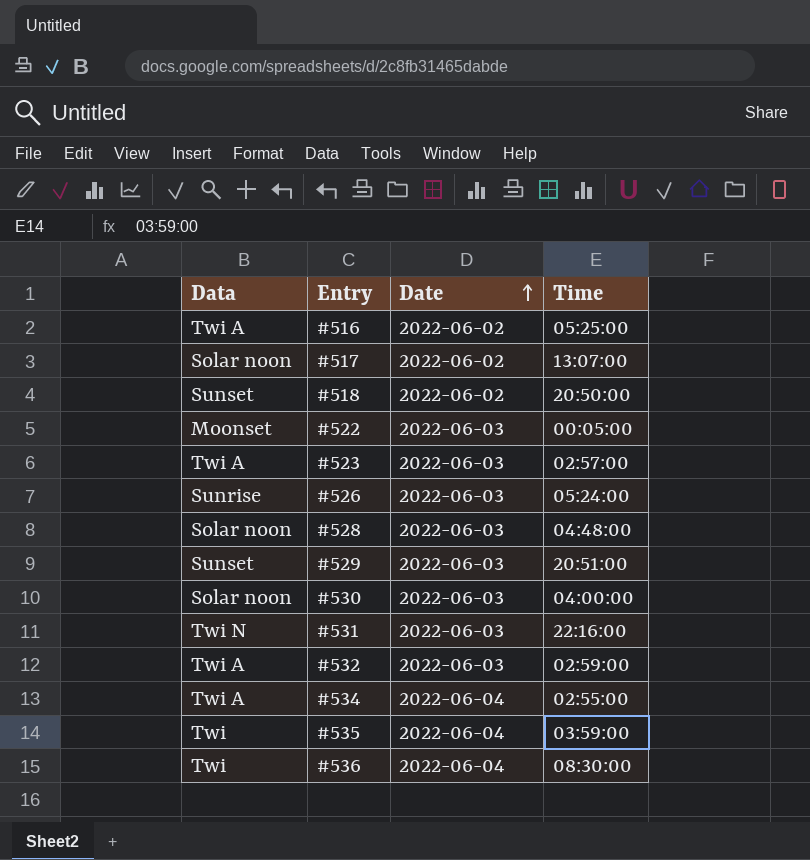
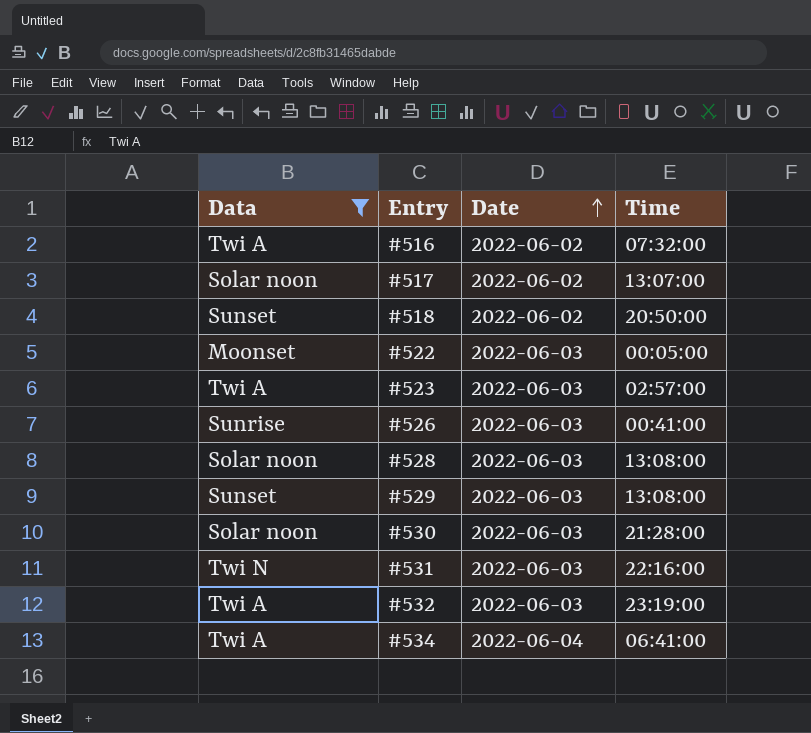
filter: none -> Data != Twi
#516 | Time: 05:25:00 -> 07:32:00
#526 | Time: 05:24:00 -> 00:41:00
#528 | Time: 04:48:00 -> 13:08:00
#529 | Time: 20:51:00 -> 13:08:00
#530 | Time: 04:00:00 -> 21:28:00
#532 | Time: 02:59:00 -> 23:19:00
#534 | Time: 02:55:00 -> 06:41:00

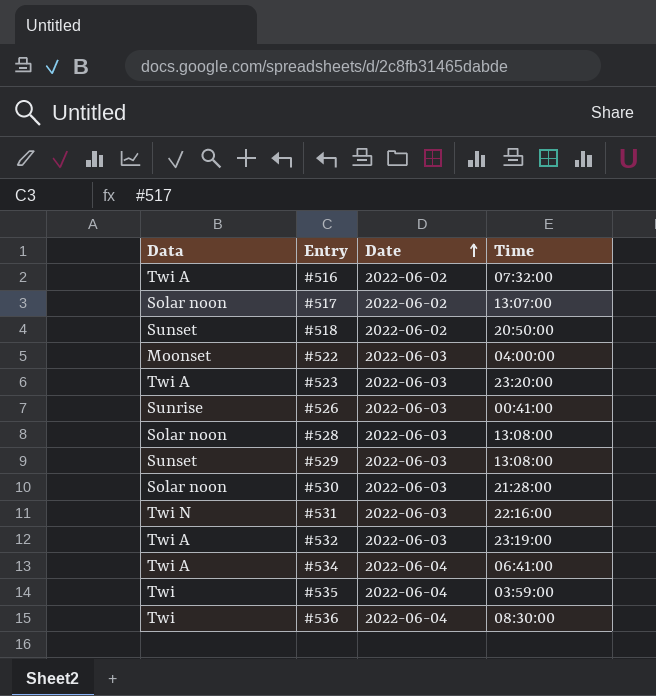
filter: Data != Twi -> none
#522 | Time: 00:05:00 -> 04:00:00
#523 | Time: 02:57:00 -> 23:20:00

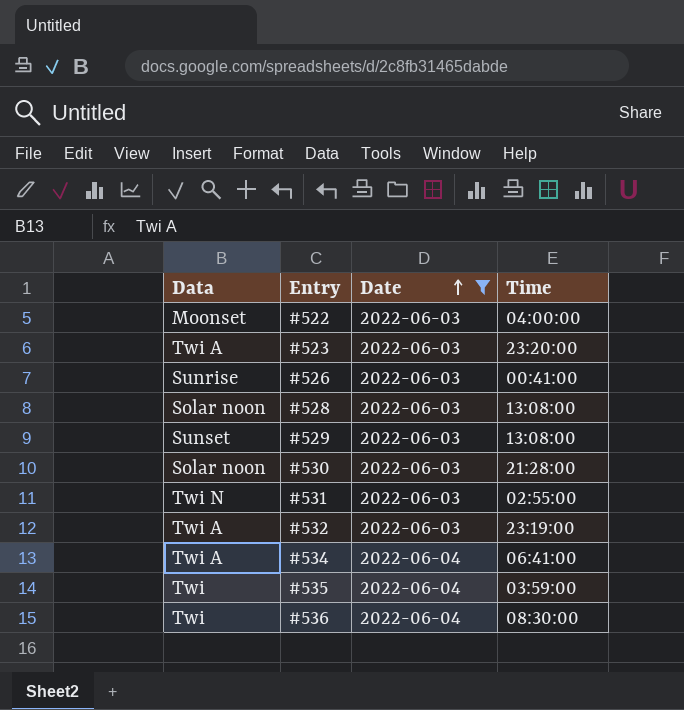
filter: none -> Date != 2022-06-02
#531 | Time: 22:16:00 -> 02:55:00

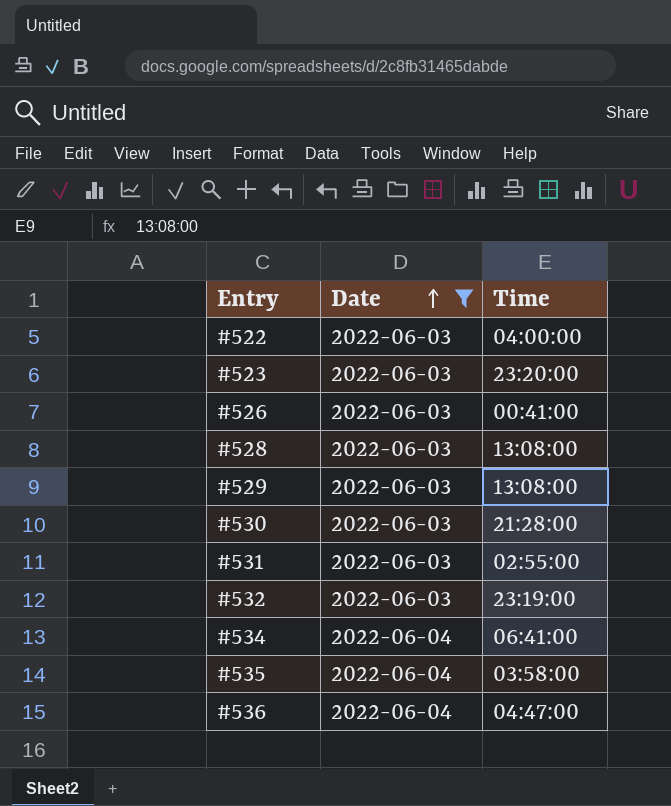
column Data | position: 1 -> none
#535 | Time: 03:59:00 -> 03:58:00
#536 | Time: 08:30:00 -> 04:47:00

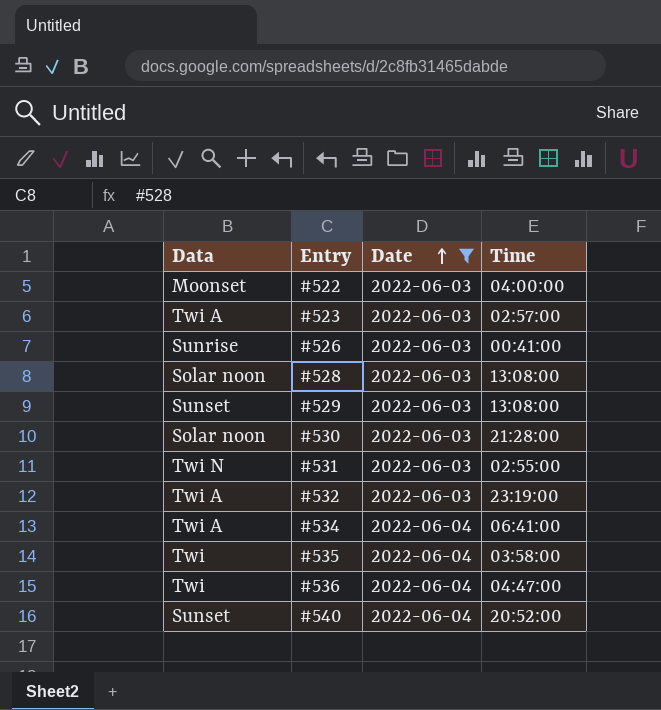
column Data | position: none -> 1
#523 | Time: 23:20:00 -> 02:57:00
row #540: none -> Sunset | 2022-06-04 | 20:52:00

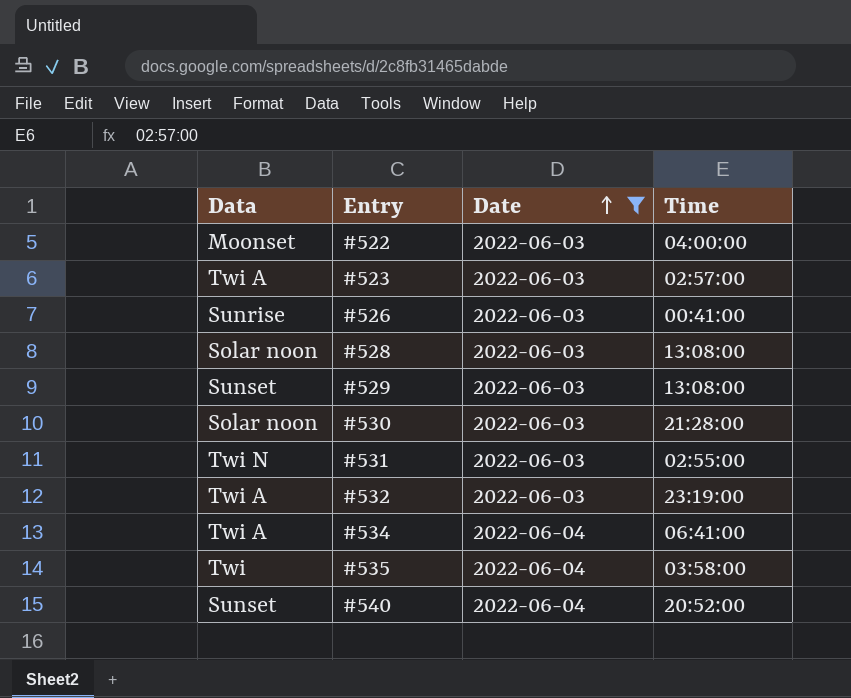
row #536: Twi | 2022-06-04 | 04:47:00 -> none

